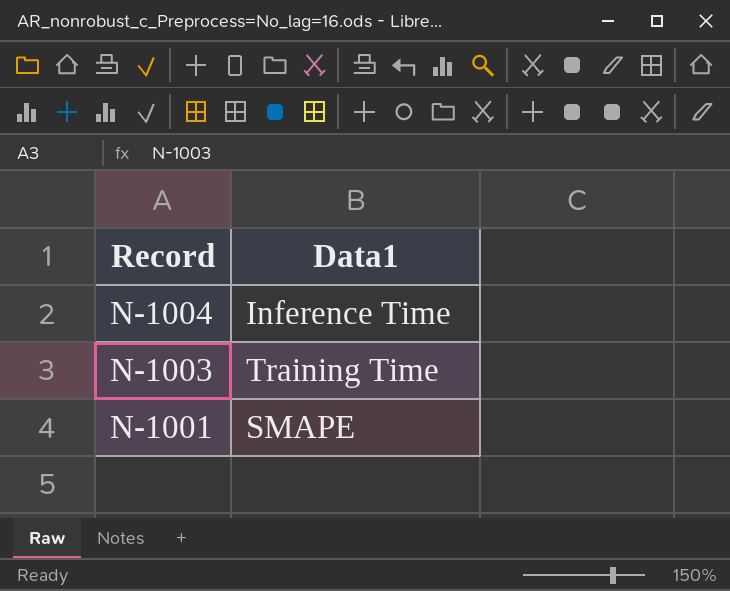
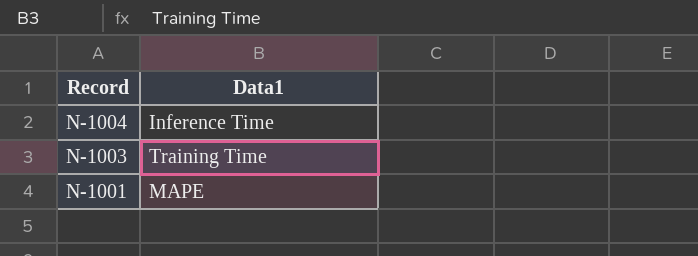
N-1001 | Data1: SMAPE -> MAPE

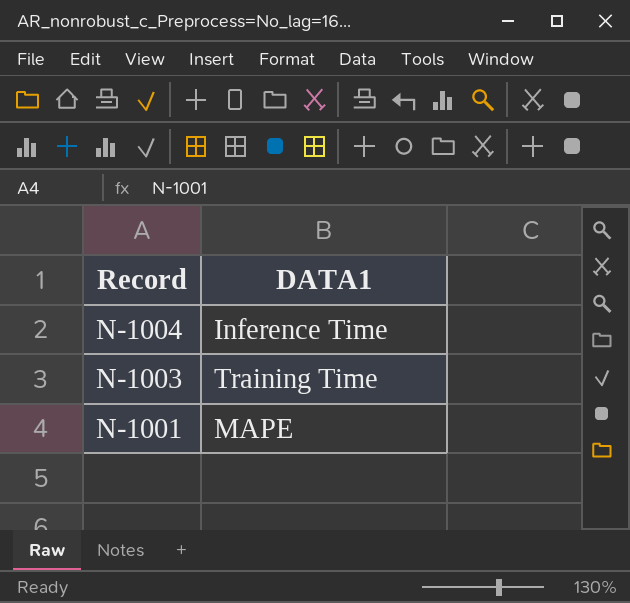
column name: Data1 -> DATA1

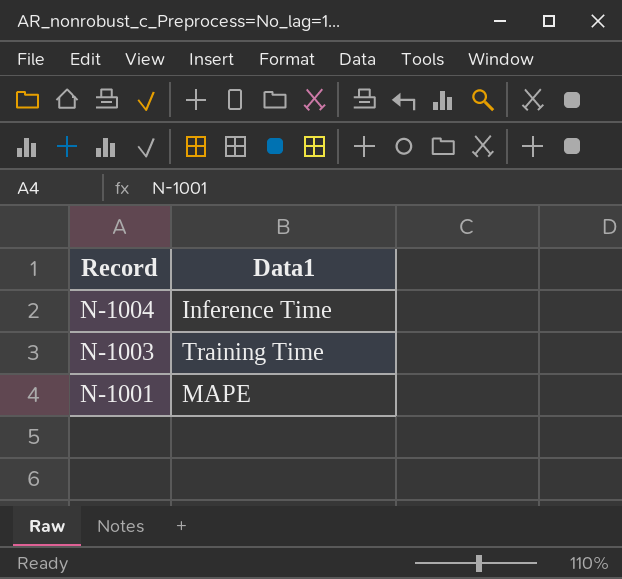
column name: DATA1 -> Data1

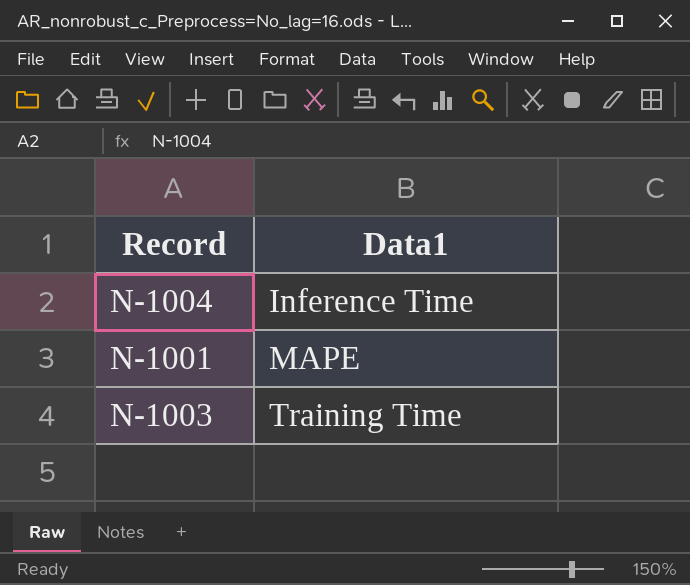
row order: Record descending -> Data1 ascending

